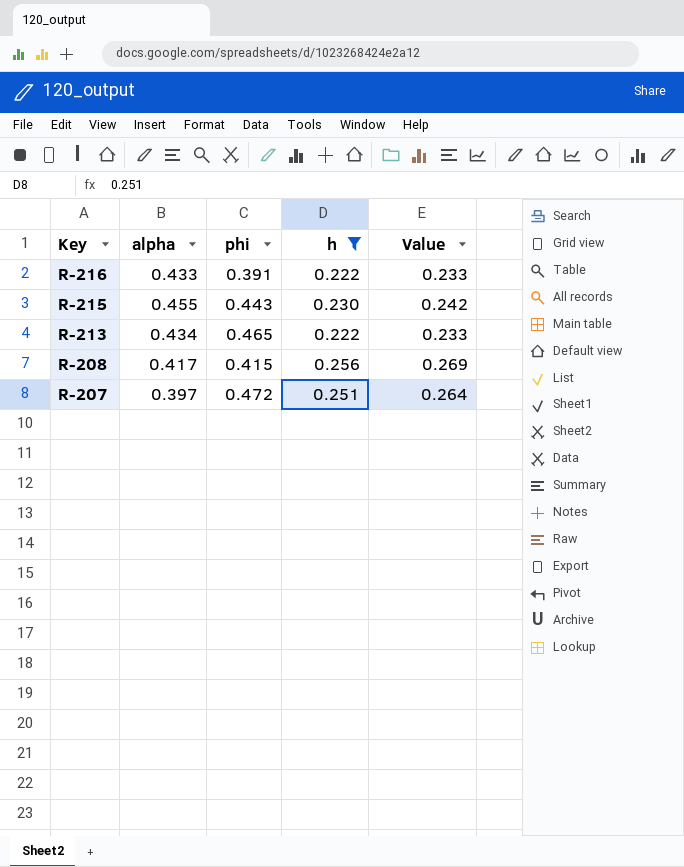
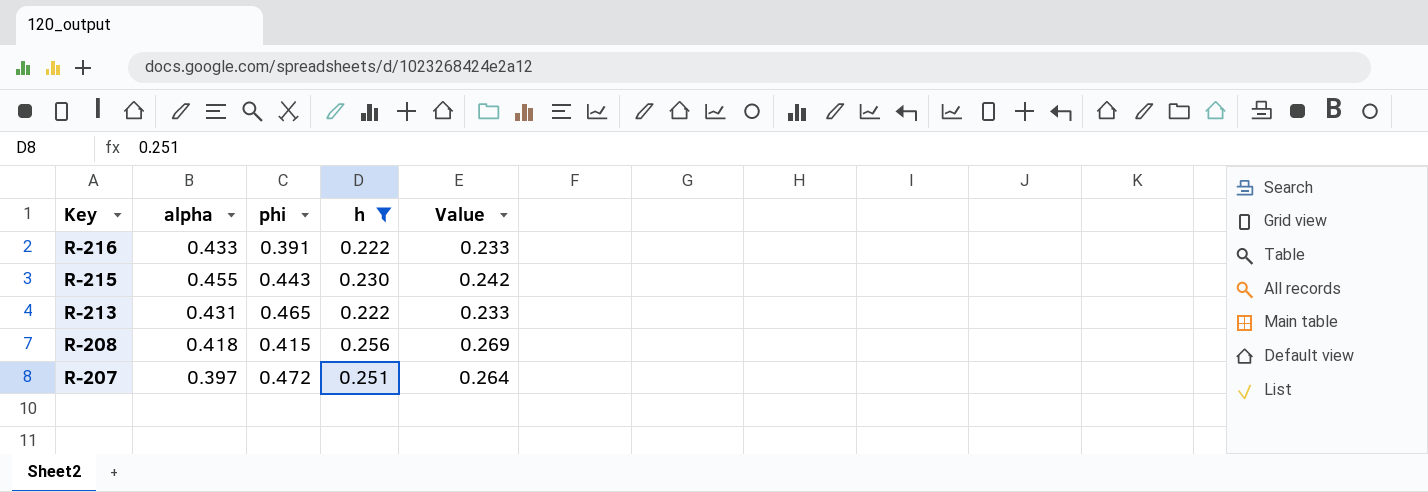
R-213 | alpha: 0.434 -> 0.431
R-208 | alpha: 0.417 -> 0.418

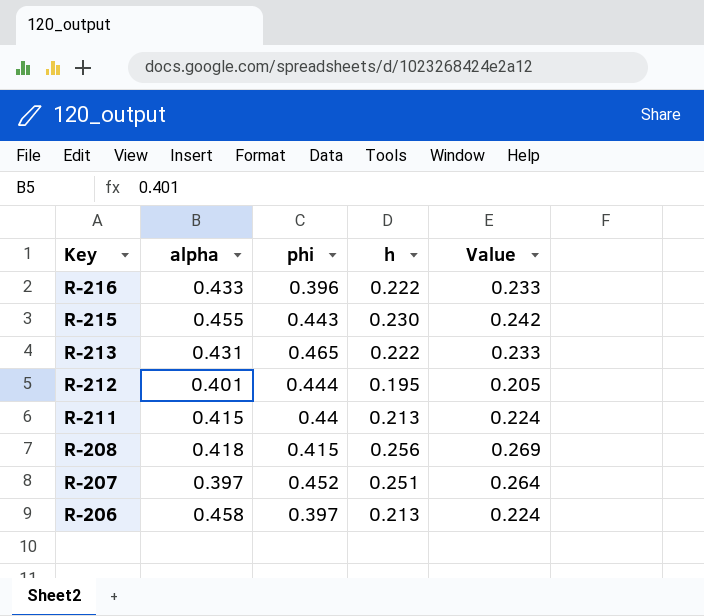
filter: h >= 0.222 -> none
R-216 | phi: 0.391 -> 0.396
R-207 | phi: 0.472 -> 0.452

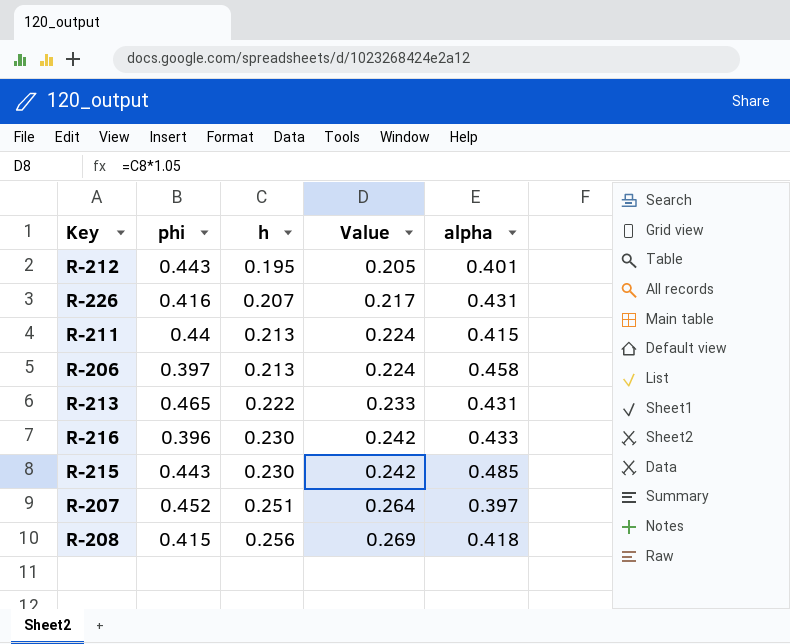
row order: Key descending -> h ascending
column alpha | position: 2 -> 5
R-212 | phi: 0.444 -> 0.443
row R-226: none -> 0.416 | 0.207 | 0.217 | 0.431
R-216 | h: 0.222 -> 0.230
R-216 | Value: 0.233 -> 0.242
R-215 | alpha: 0.455 -> 0.485

